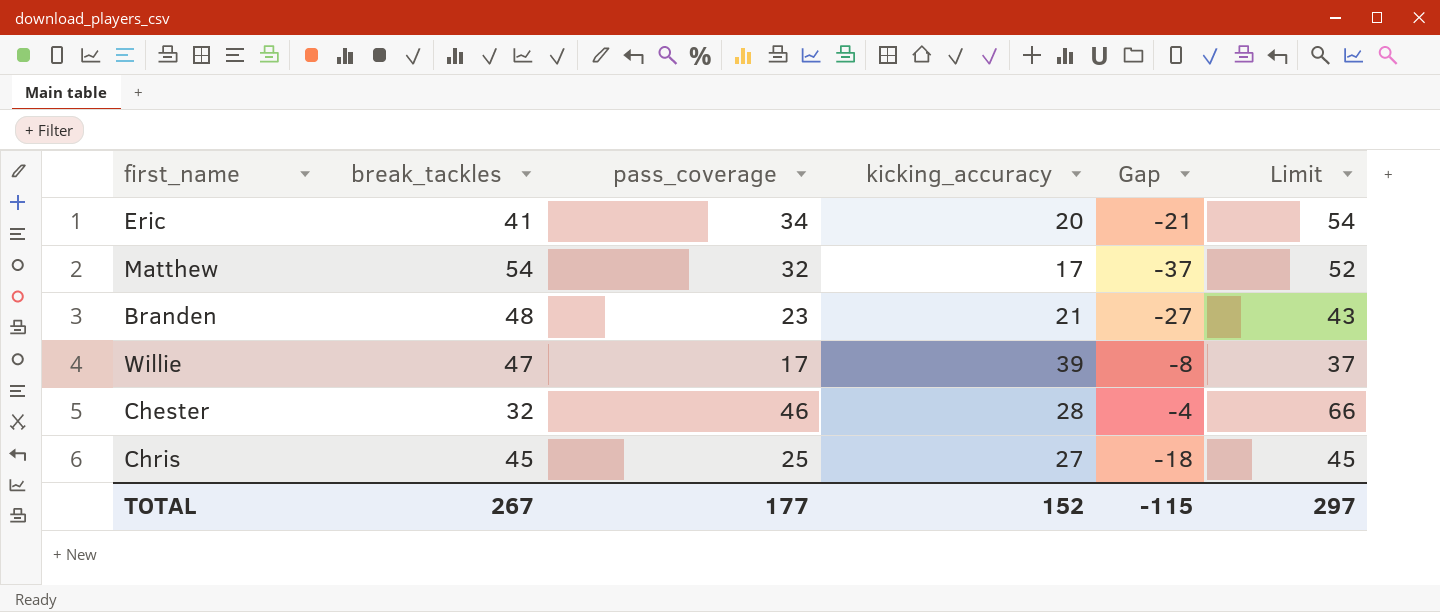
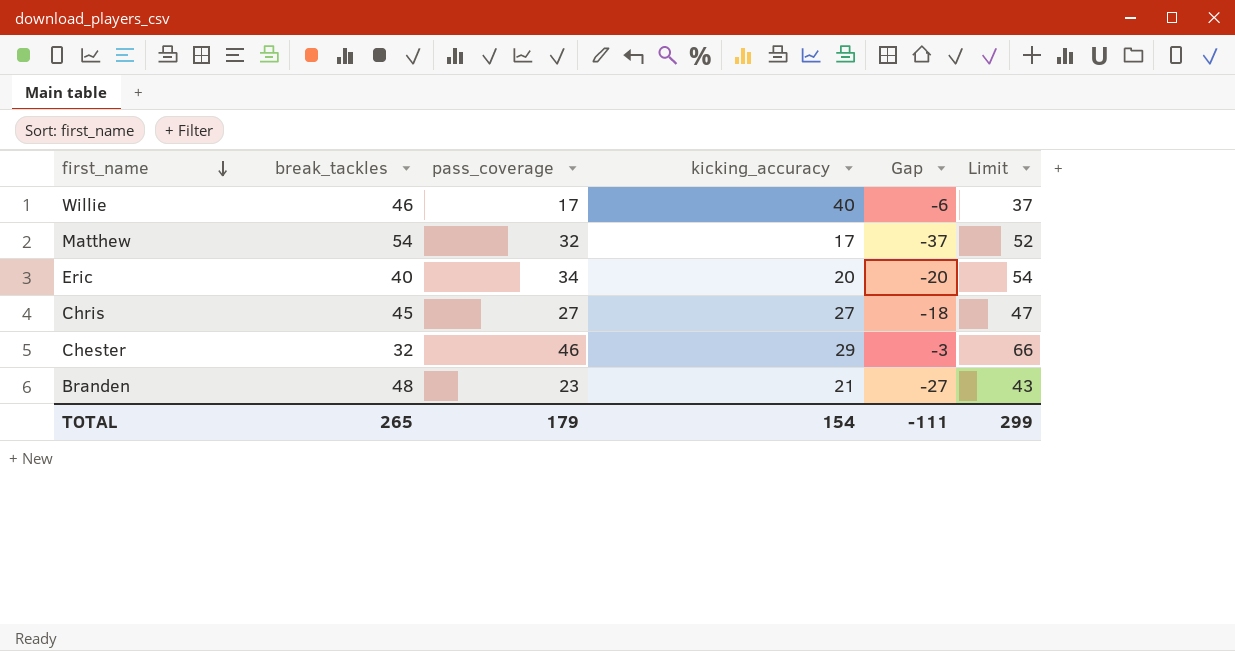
row order: none -> first_name descending
Willie | break_tackles: 47 -> 46
Willie | kicking_accuracy: 39 -> 40
Willie | Gap: -8 -> -6
Eric | break_tackles: 41 -> 40
Eric | Gap: -21 -> -20
Chris | pass_coverage: 25 -> 27
Chris | Limit: 45 -> 47
Chester | kicking_accuracy: 28 -> 29
Chester | Gap: -4 -> -3
TOTAL | break_tackles: 267 -> 265
TOTAL | pass_coverage: 177 -> 179
TOTAL | kicking_accuracy: 152 -> 154
TOTAL | Gap: -115 -> -111
TOTAL | Limit: 297 -> 299

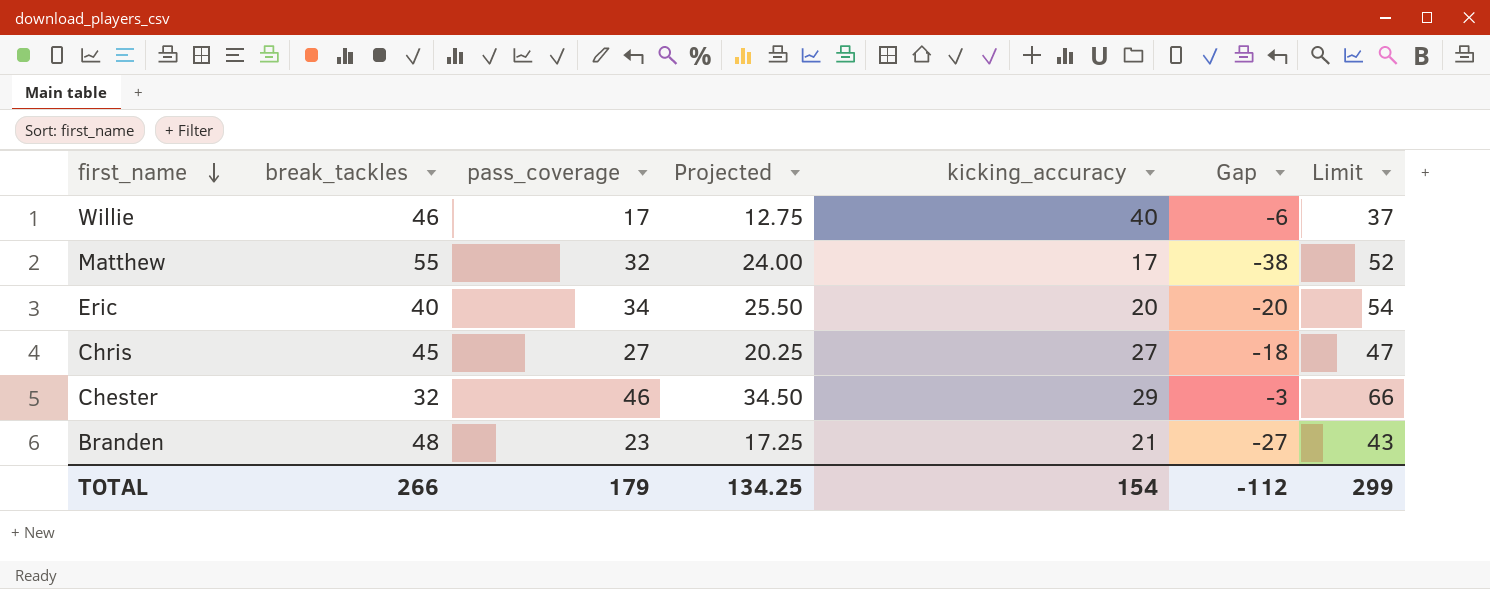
column Projected | formula: none -> [pass_coverage] * 0.75
Matthew | break_tackles: 54 -> 55
Matthew | Gap: -37 -> -38
TOTAL | break_tackles: 265 -> 266
TOTAL | Gap: -111 -> -112

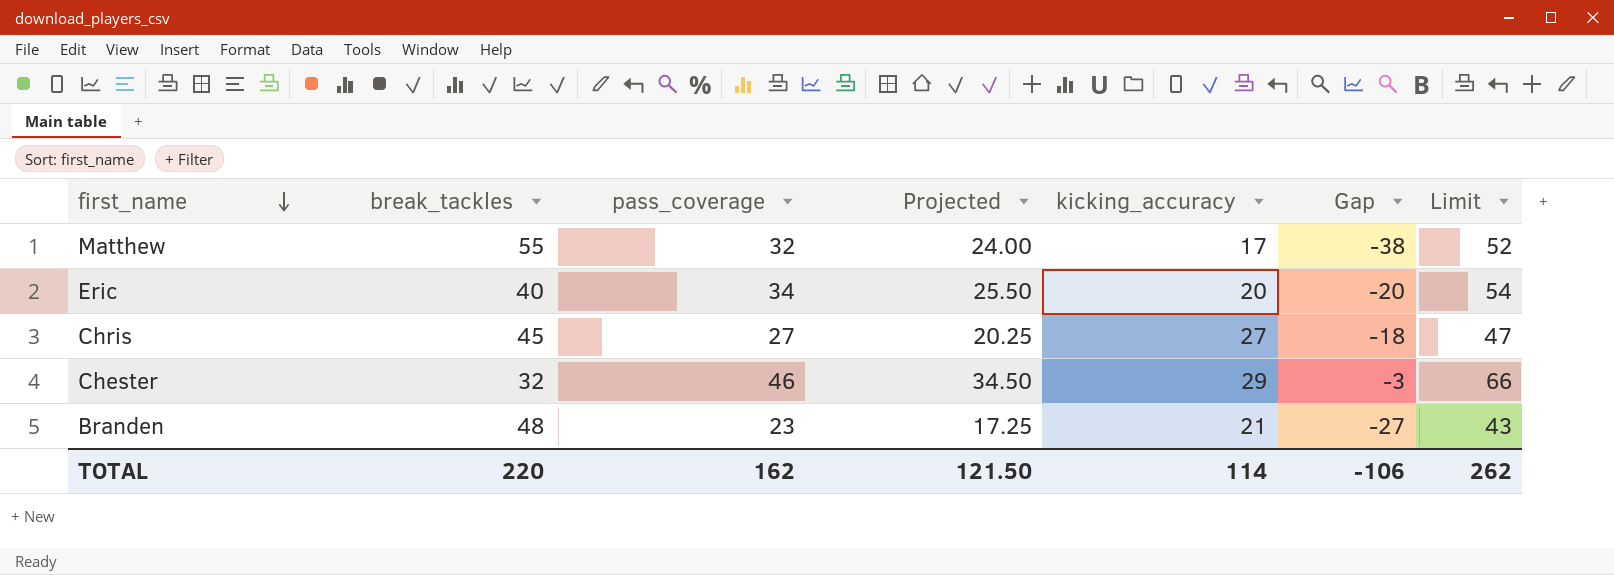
row Willie: 46 | 17 | 12.75 | 40 | -6 | 37 -> none
TOTAL | break_tackles: 266 -> 220
TOTAL | pass_coverage: 179 -> 162
TOTAL | Projected: 134.25 -> 121.50
TOTAL | kicking_accuracy: 154 -> 114
TOTAL | Gap: -112 -> -106
TOTAL | Limit: 299 -> 262

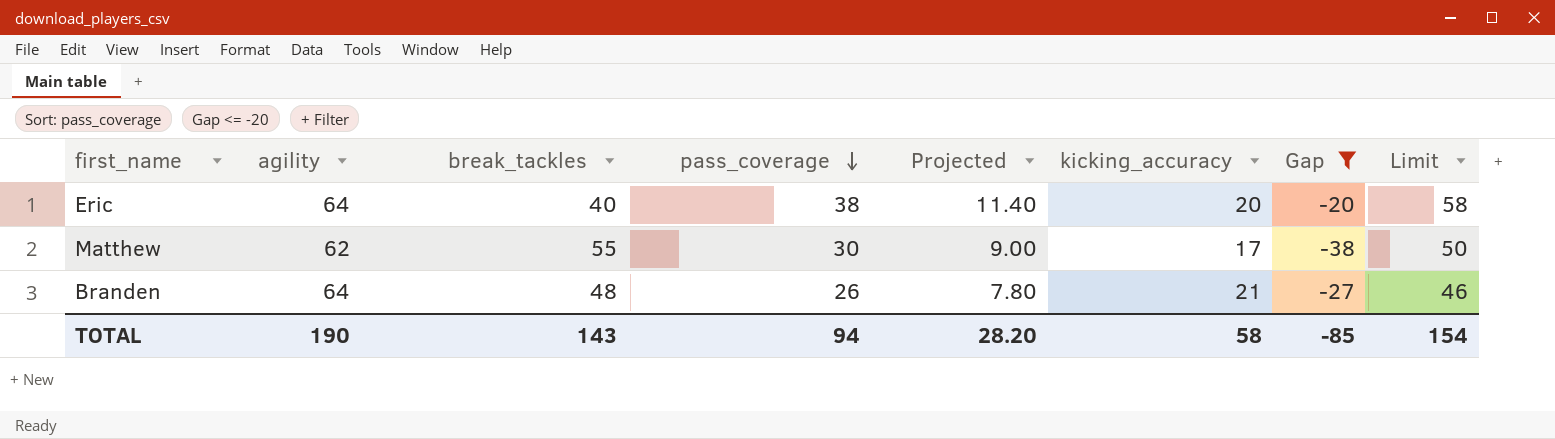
filter: none -> Gap <= -20
row order: first_name descending -> pass_coverage descending
column agility | position: none -> 2
column Projected | formula: [pass_coverage] * 0.75 -> [pass_coverage] * 0.3
Eric | pass_coverage: 34 -> 38
Eric | Limit: 54 -> 58
Matthew | pass_coverage: 32 -> 30
Matthew | Limit: 52 -> 50
Branden | pass_coverage: 23 -> 26
Branden | Limit: 43 -> 46
TOTAL | break_tackles: 220 -> 143
TOTAL | pass_coverage: 162 -> 94
TOTAL | Projected: 121.50 -> 28.20
TOTAL | kicking_accuracy: 114 -> 58
TOTAL | Gap: -106 -> -85
TOTAL | Limit: 262 -> 154

